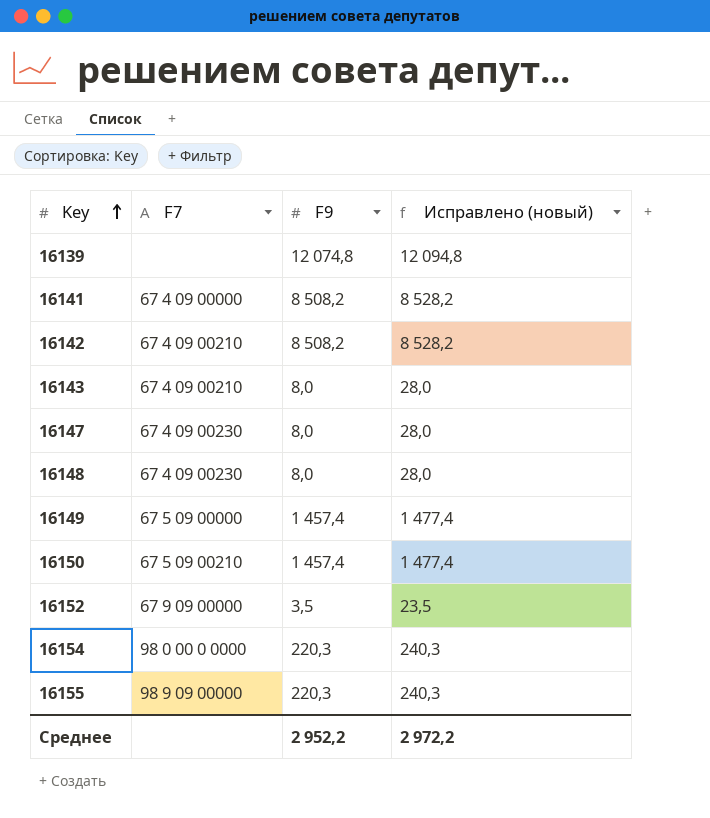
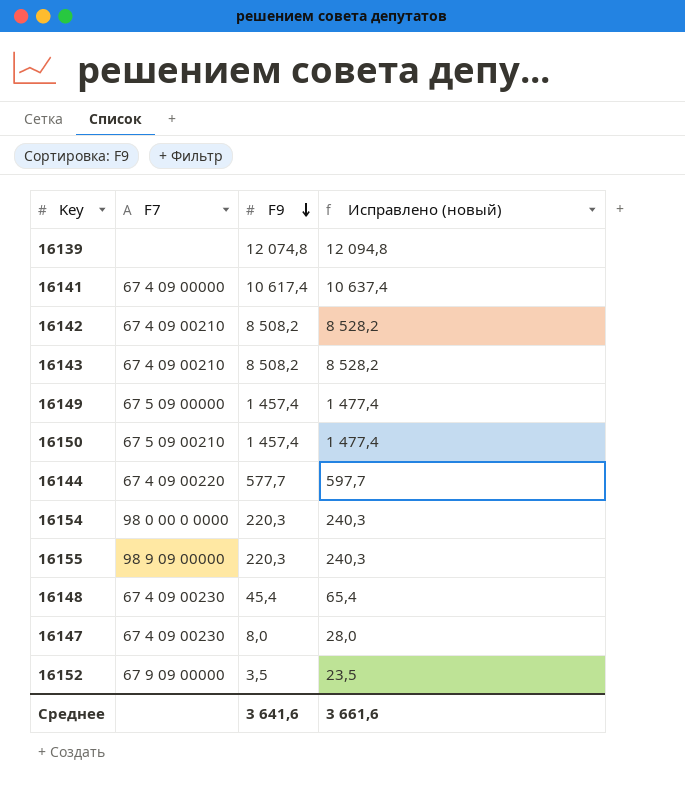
row order: Key ascending -> F9 descending
16141 | F9: 8 508,2 -> 10 617,4
16141 | Исправлено (новый): 8 528,2 -> 10 637,4
16143 | F9: 8,0 -> 8 508,2
16143 | Исправлено (новый): 28,0 -> 8 528,2
row 16144: none -> 67 4 09 00220 | 577,7 | 597,7
16148 | F9: 8,0 -> 45,4
16148 | Исправлено (новый): 28,0 -> 65,4
Среднее | F9: 2 952,2 -> 3 641,6
Среднее | Исправлено (новый): 2 972,2 -> 3 661,6

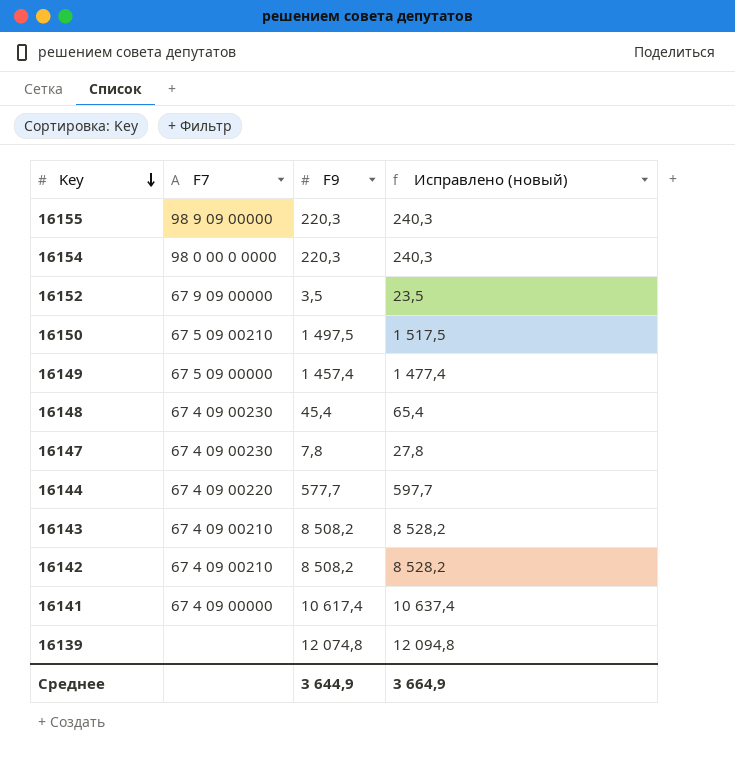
row order: F9 descending -> Key descending
16150 | F9: 1 457,4 -> 1 497,5
16150 | Исправлено (новый): 1 477,4 -> 1 517,5
16147 | F9: 8,0 -> 7,8
16147 | Исправлено (новый): 28,0 -> 27,8
Среднее | F9: 3 641,6 -> 3 644,9
Среднее | Исправлено (новый): 3 661,6 -> 3 664,9

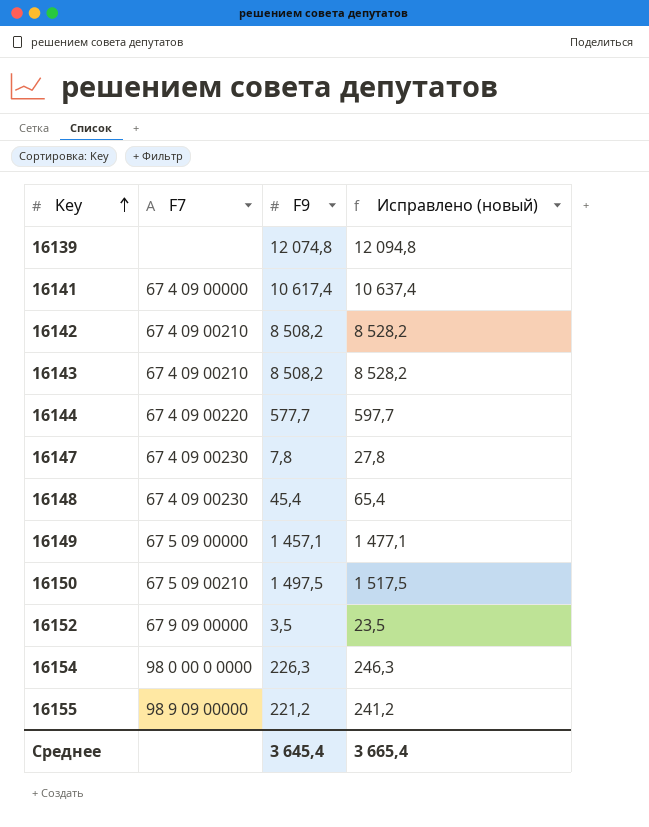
row order: Key descending -> Key ascending
16149 | F9: 1 457,4 -> 1 457,1
16149 | Исправлено (новый): 1 477,4 -> 1 477,1
16154 | F9: 220,3 -> 226,3
16154 | Исправлено (новый): 240,3 -> 246,3
16155 | F9: 220,3 -> 221,2
16155 | Исправлено (новый): 240,3 -> 241,2
Среднее | F9: 3 644,9 -> 3 645,4
Среднее | Исправлено (новый): 3 664,9 -> 3 665,4

